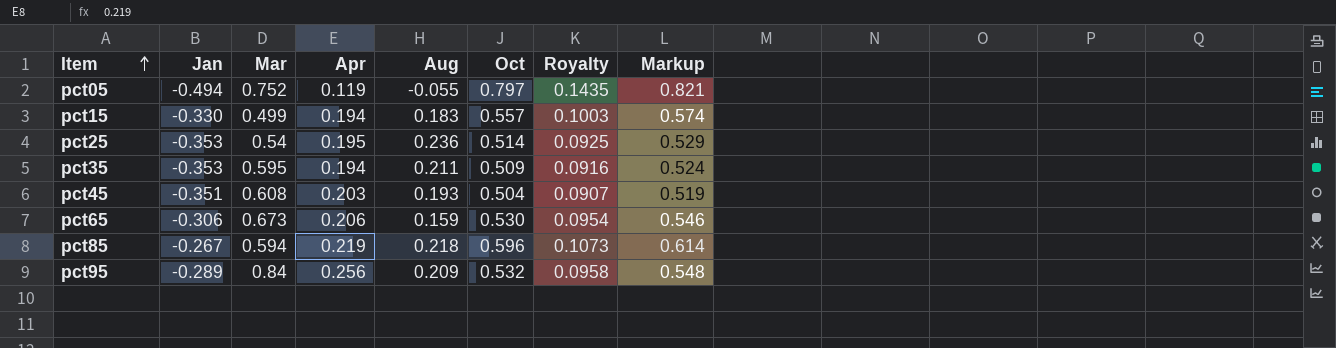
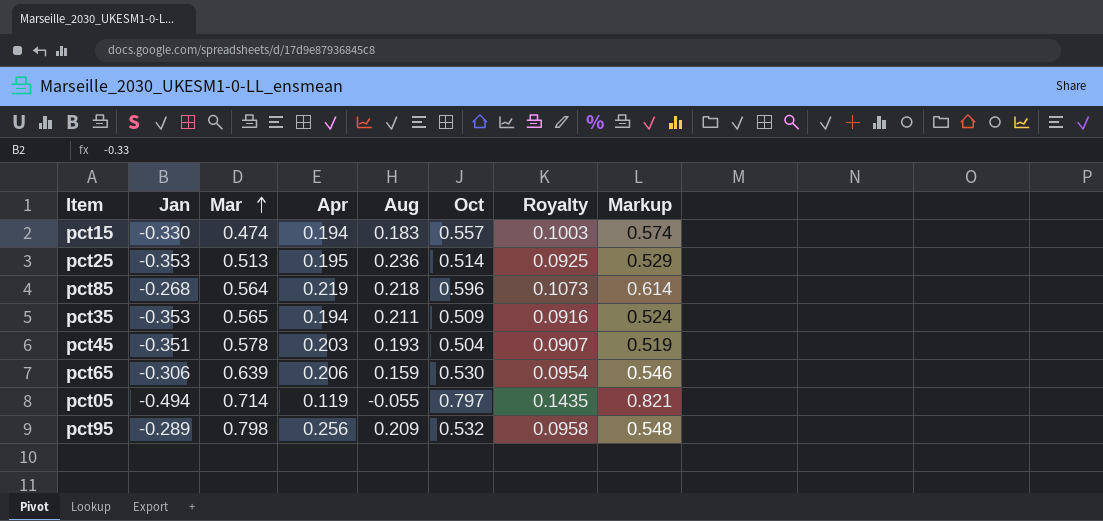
row order: Item ascending -> Mar ascending
pct15 | Mar: 0.499 -> 0.474
pct25 | Mar: 0.54 -> 0.513
pct85 | Jan: -0.267 -> -0.268
pct85 | Mar: 0.594 -> 0.564
pct35 | Mar: 0.595 -> 0.565
pct45 | Mar: 0.608 -> 0.578
pct65 | Mar: 0.673 -> 0.639
pct05 | Mar: 0.752 -> 0.714
pct95 | Mar: 0.84 -> 0.798

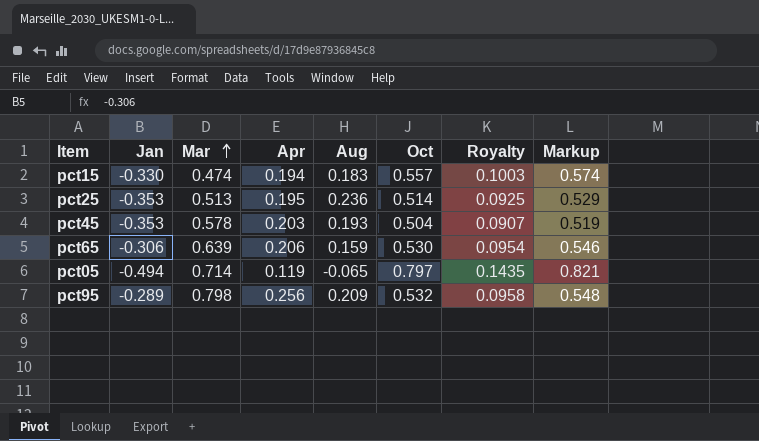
row pct85: -0.268 | 0.564 | 0.219 | 0.218 | 0.596 | 0.1073 | 0.614 -> none
row pct35: -0.353 | 0.565 | 0.194 | 0.211 | 0.509 | 0.0916 | 0.524 -> none
pct45 | Jan: -0.351 -> -0.353
pct05 | Aug: -0.055 -> -0.065

